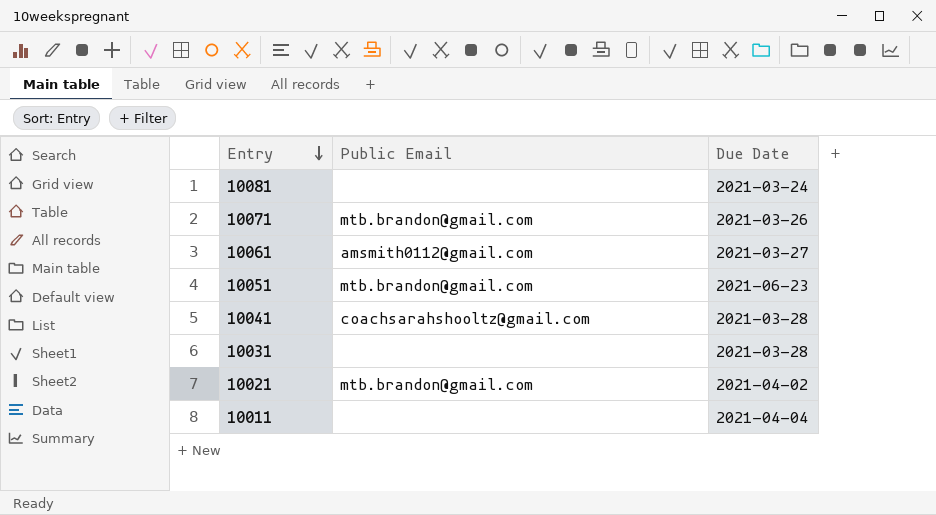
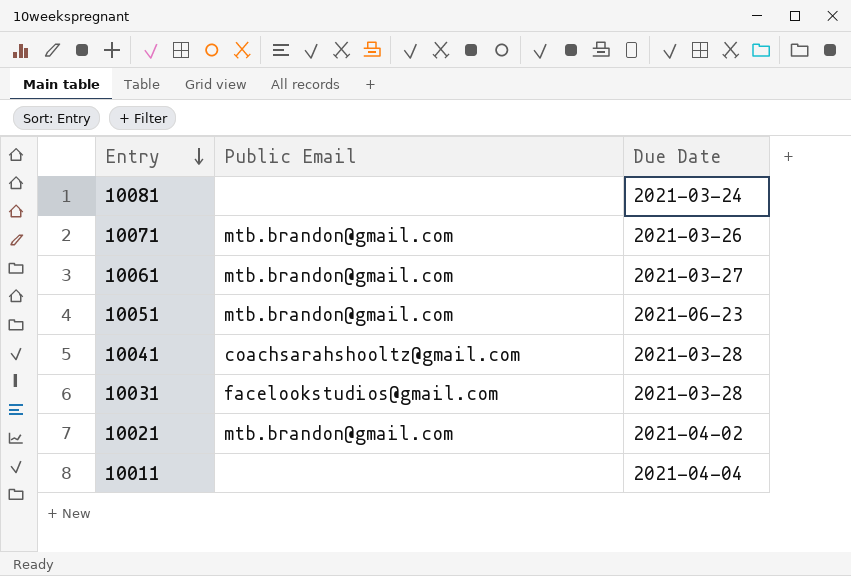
10061 | Public Email: amsmith0112@gmail.com -> mtb.brandon@gmail.com
10031 | Public Email: none -> facelookstudios@gmail.com

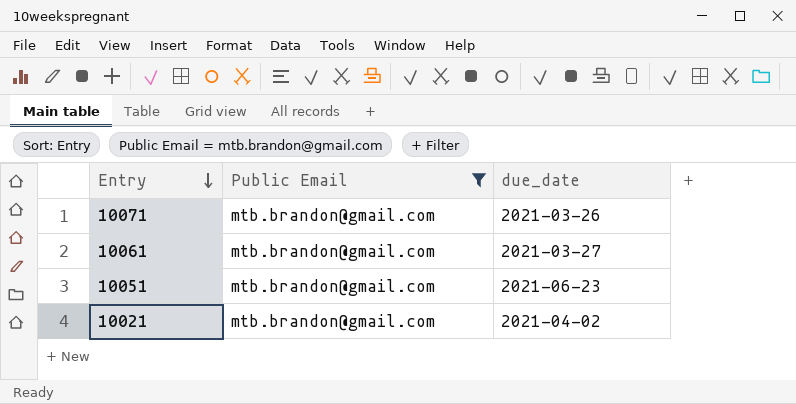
filter: none -> Public Email = mtb.brandon@gmail.com
column name: Due Date -> due_date

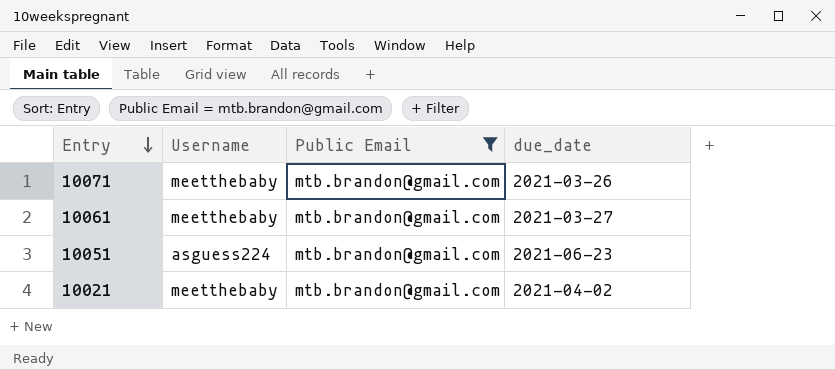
column Username | position: none -> 2

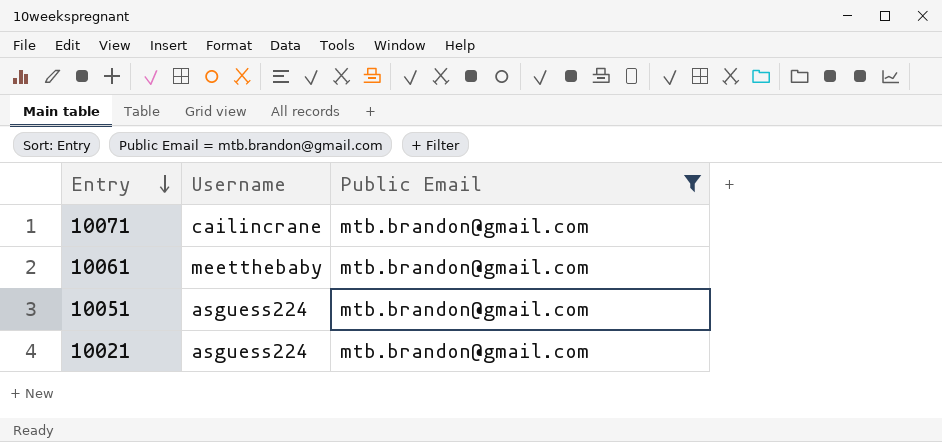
column due_date | position: 4 -> none
10071 | Username: meetthebaby -> cailincrane
10021 | Username: meetthebaby -> asguess224

